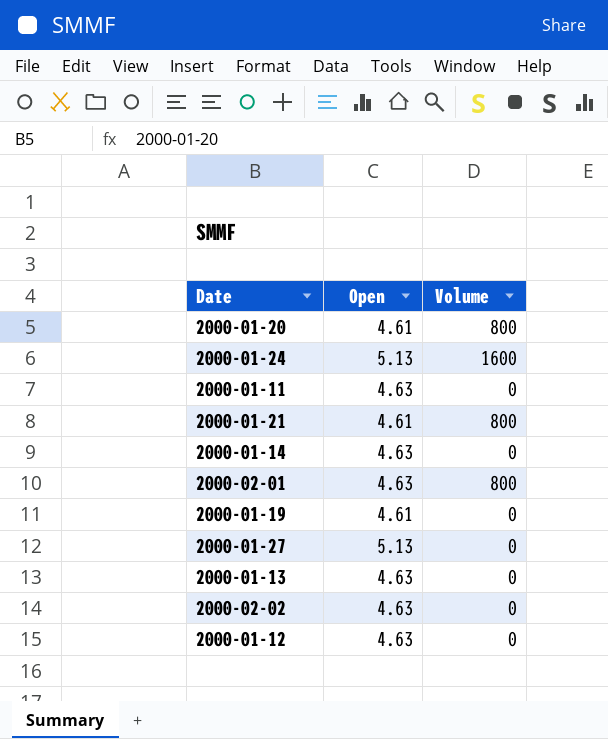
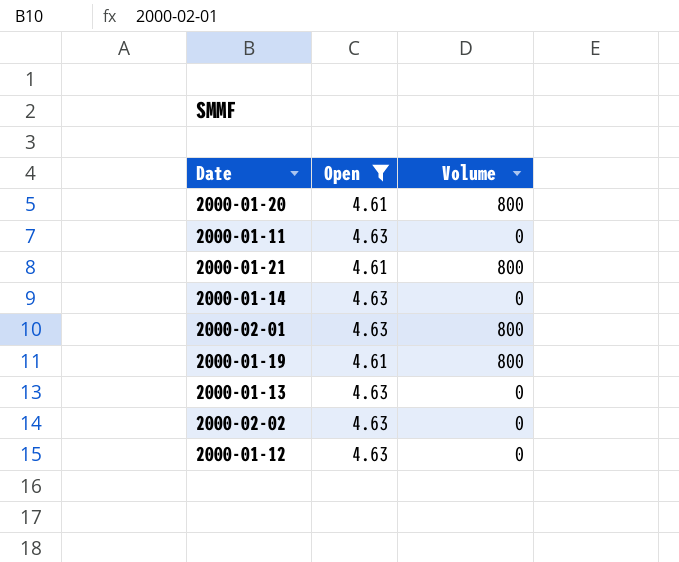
filter: none -> Open != 5.13
2000-01-19 | Volume: 0 -> 800

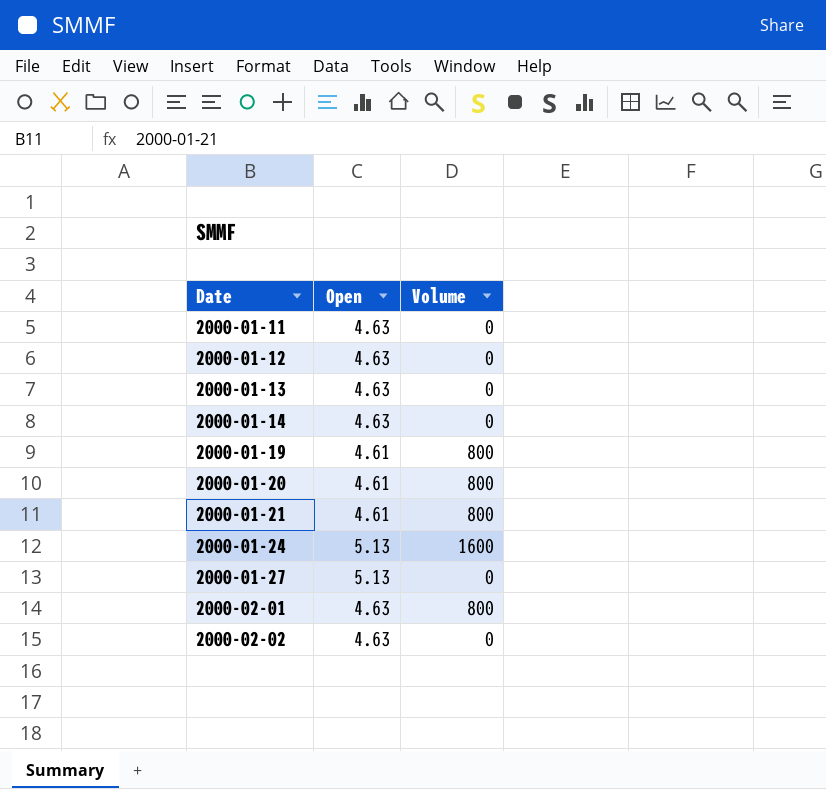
filter: Open != 5.13 -> none
row order: none -> Date ascending

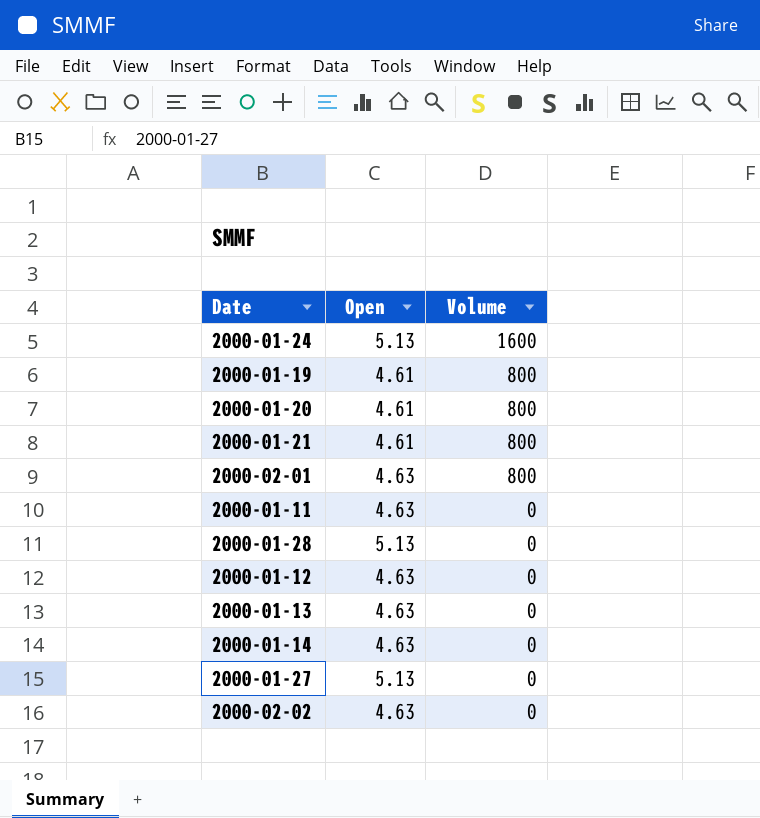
row order: Date ascending -> Volume descending
row 2000-01-28: none -> 5.13 | 0

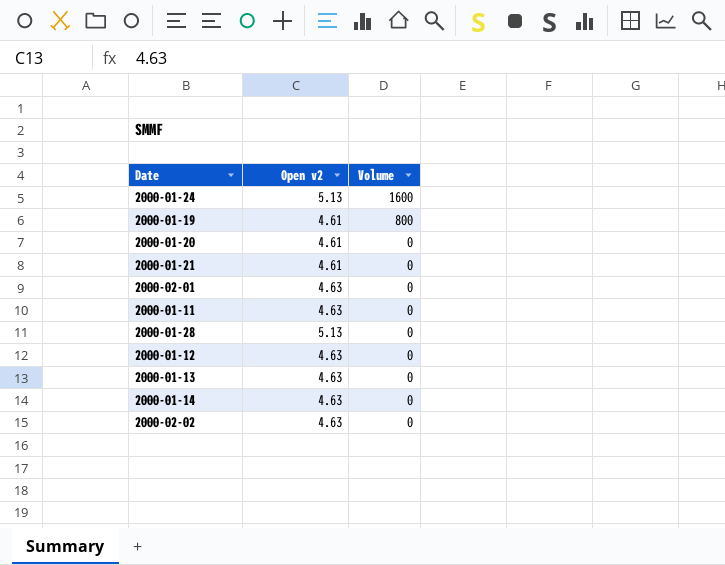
column name: Open -> Open v2
row 2000-01-27: 5.13 | 0 -> none
2000-01-20 | Volume: 800 -> 0
2000-01-21 | Volume: 800 -> 0
2000-02-01 | Volume: 800 -> 0

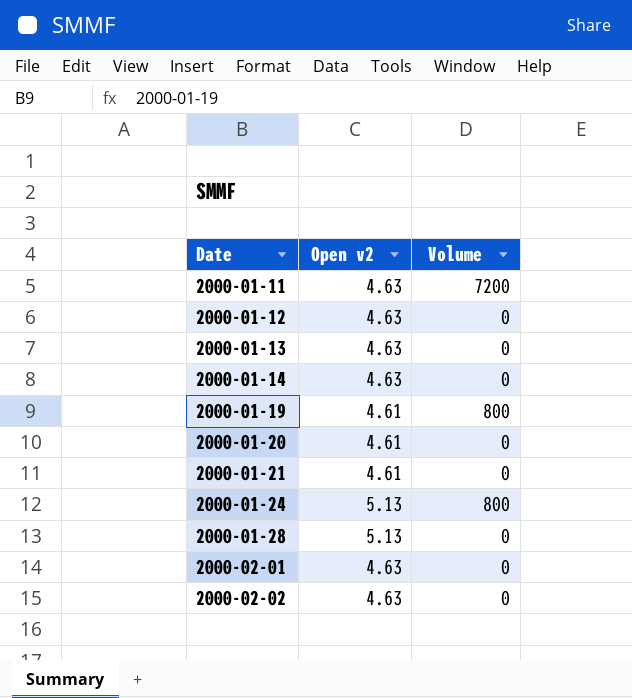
row order: Volume descending -> Date ascending
2000-01-11 | Volume: 0 -> 7200
2000-01-24 | Volume: 1600 -> 800

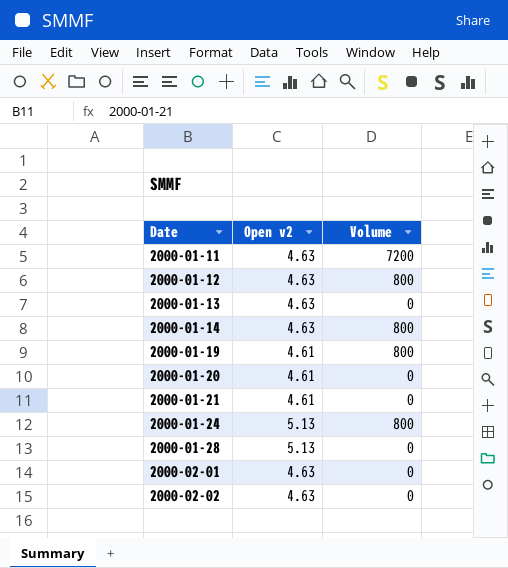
2000-01-12 | Volume: 0 -> 800
2000-01-14 | Volume: 0 -> 800

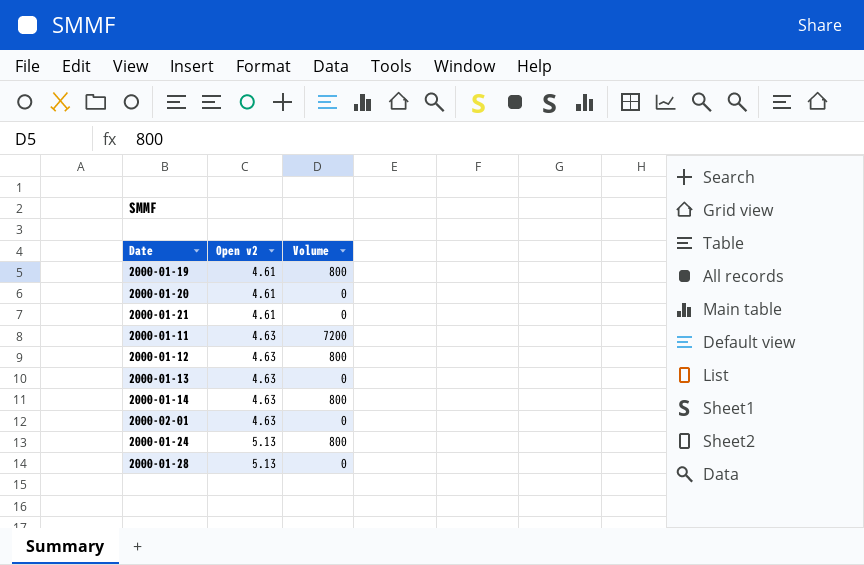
row order: Date ascending -> Open v2 ascending
row 2000-02-02: 4.63 | 0 -> none

